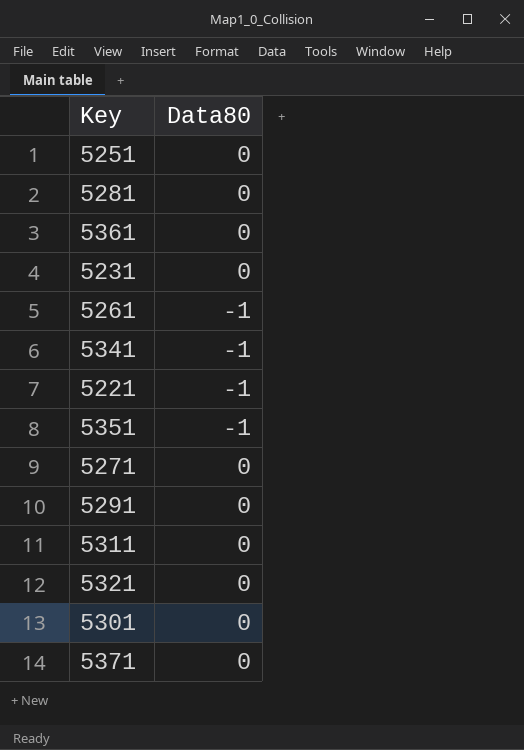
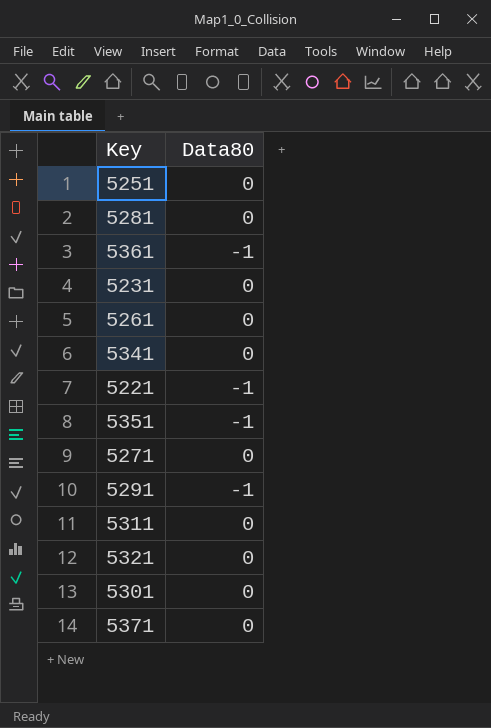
5361 | Data80: 0 -> -1
5261 | Data80: -1 -> 0
5341 | Data80: -1 -> 0
5291 | Data80: 0 -> -1

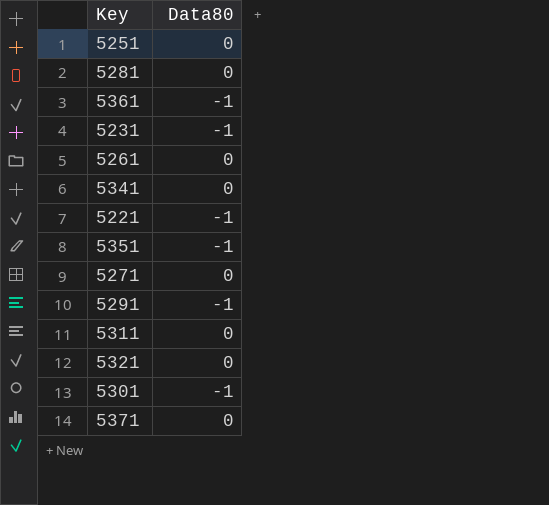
5231 | Data80: 0 -> -1
5301 | Data80: 0 -> -1

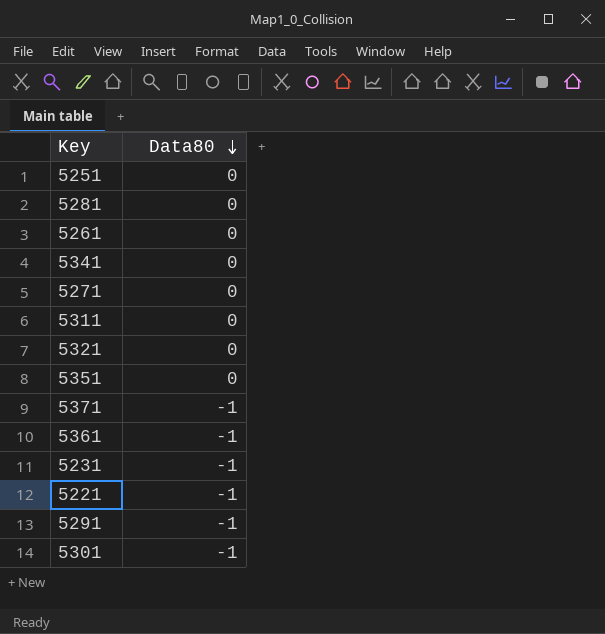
row order: none -> Data80 descending
5351 | Data80: -1 -> 0
5371 | Data80: 0 -> -1

